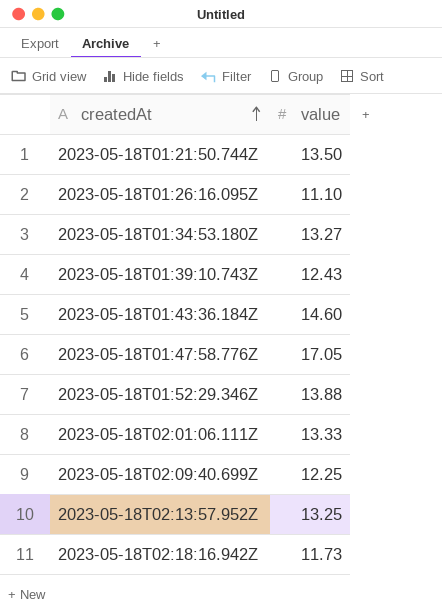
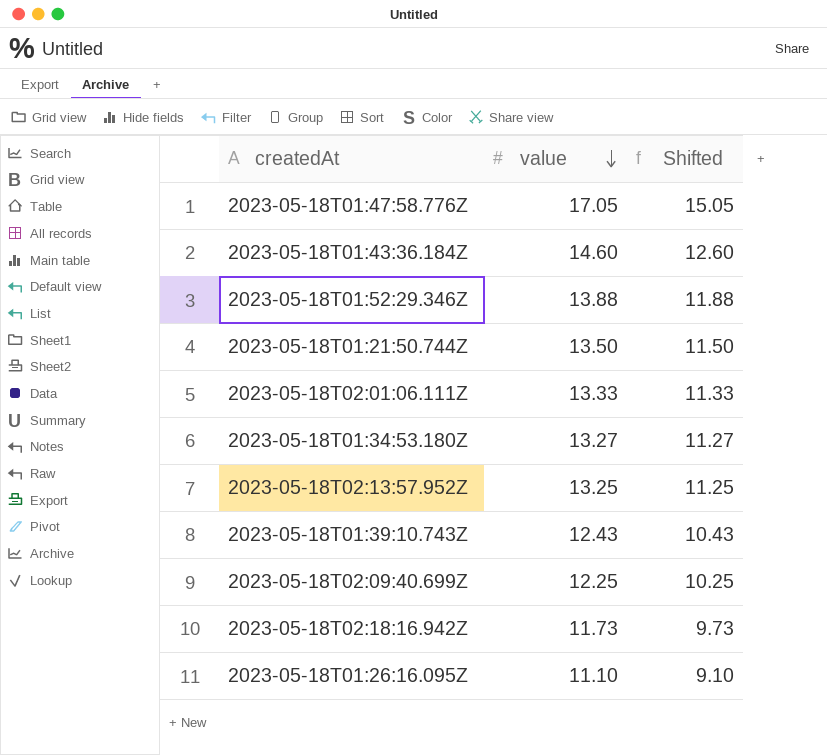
row order: createdAt ascending -> value descending
column Shifted | formula: none -> [value] - 2

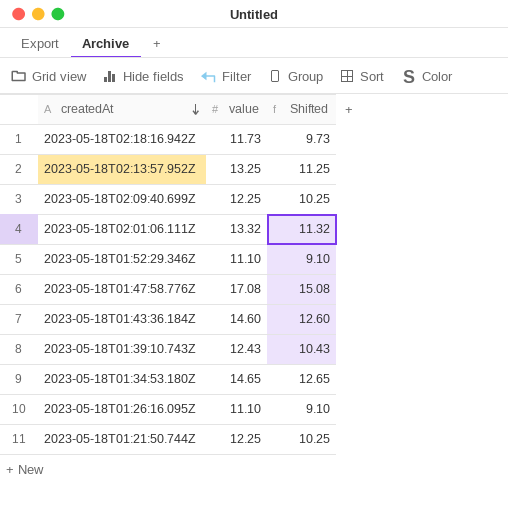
row order: value descending -> createdAt descending
2023-05-18T02:01:06.111Z | value: 13.33 -> 13.32
2023-05-18T02:01:06.111Z | Shifted: 11.33 -> 11.32
2023-05-18T01:52:29.346Z | value: 13.88 -> 11.10
2023-05-18T01:52:29.346Z | Shifted: 11.88 -> 9.10
2023-05-18T01:47:58.776Z | value: 17.05 -> 17.08
2023-05-18T01:47:58.776Z | Shifted: 15.05 -> 15.08
2023-05-18T01:34:53.180Z | value: 13.27 -> 14.65
2023-05-18T01:34:53.180Z | Shifted: 11.27 -> 12.65
2023-05-18T01:21:50.744Z | value: 13.50 -> 12.25
2023-05-18T01:21:50.744Z | Shifted: 11.50 -> 10.25

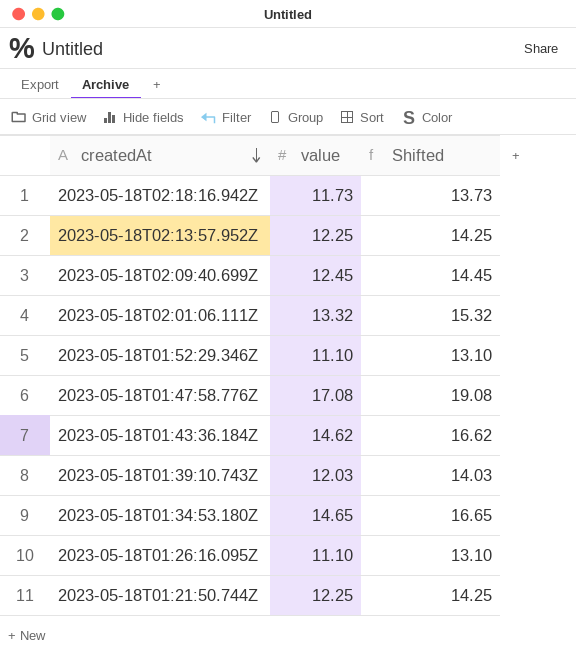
column Shifted | formula: [value] - 2 -> [value] + 2
2023-05-18T02:13:57.952Z | value: 13.25 -> 12.25
2023-05-18T02:09:40.699Z | value: 12.25 -> 12.45
2023-05-18T01:43:36.184Z | value: 14.60 -> 14.62
2023-05-18T01:39:10.743Z | value: 12.43 -> 12.03

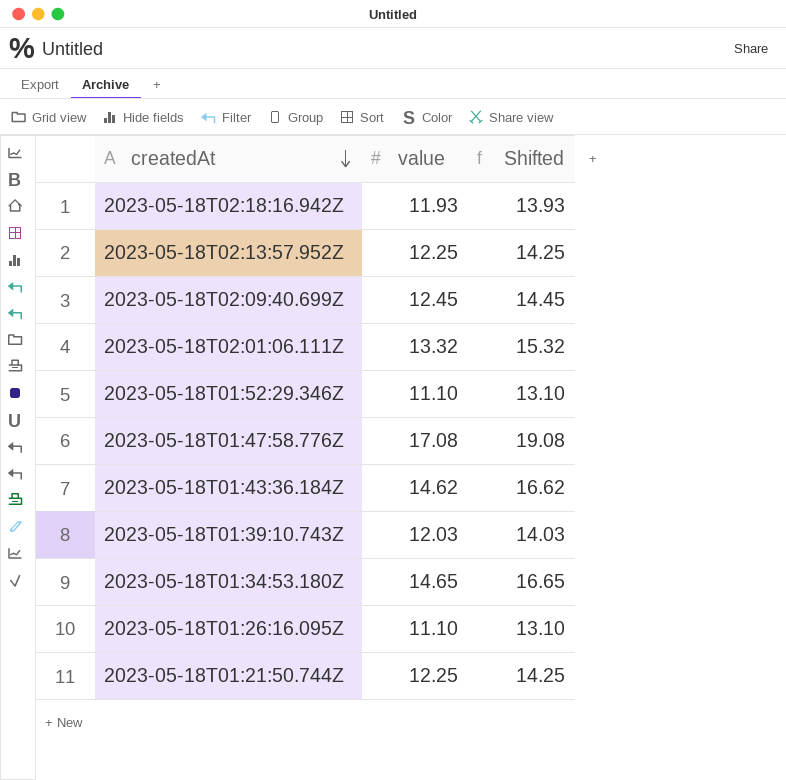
2023-05-18T02:18:16.942Z | value: 11.73 -> 11.93
2023-05-18T02:18:16.942Z | Shifted: 13.73 -> 13.93

